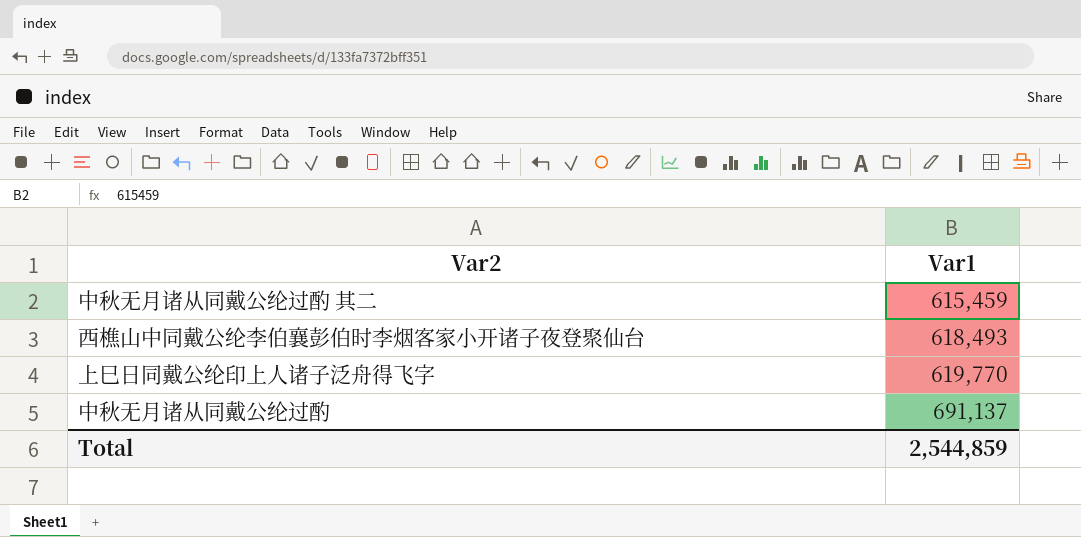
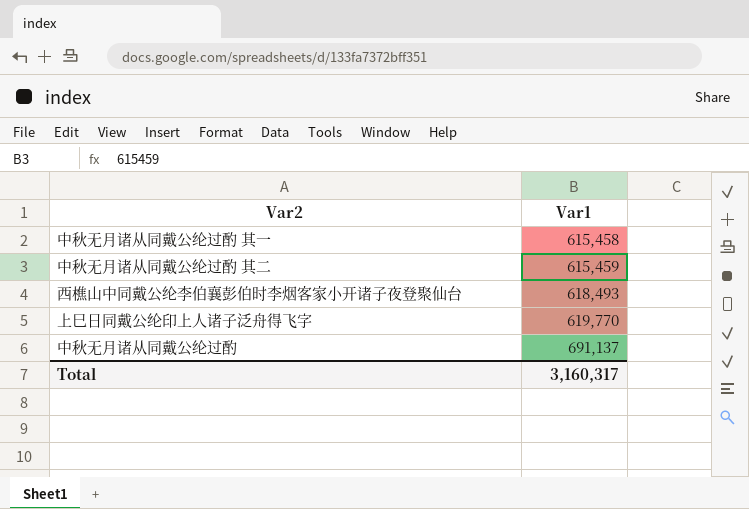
row 中秋无月诸从同戴公纶过酌 其一: none -> 615,458
Total | Var1: 2,544,859 -> 3,160,317

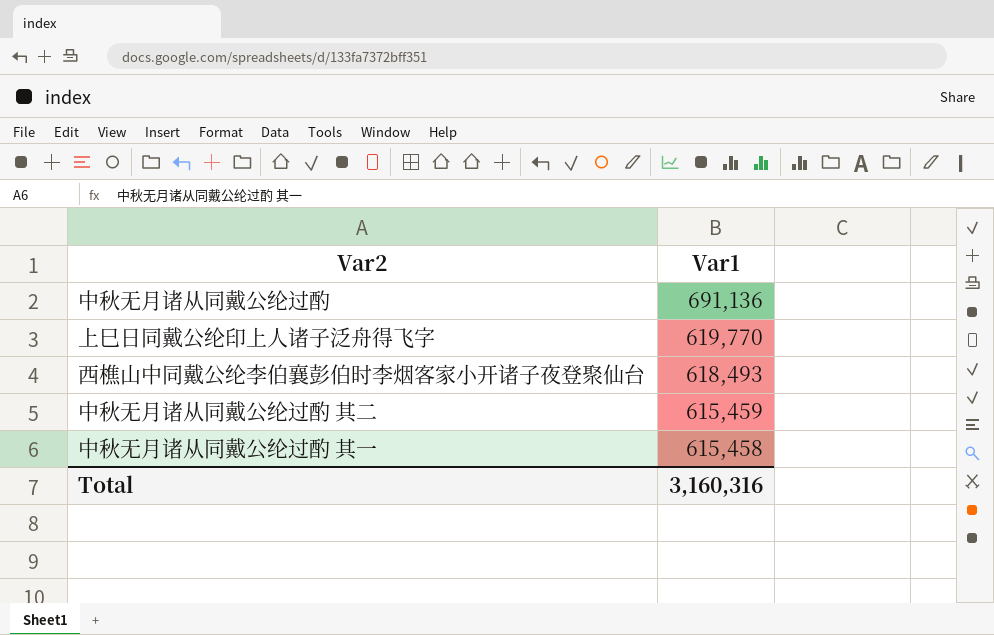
row order: Var1 ascending -> Var1 descending
中秋无月诸从同戴公纶过酌 | Var1: 691,137 -> 691,136
Total | Var1: 3,160,317 -> 3,160,316

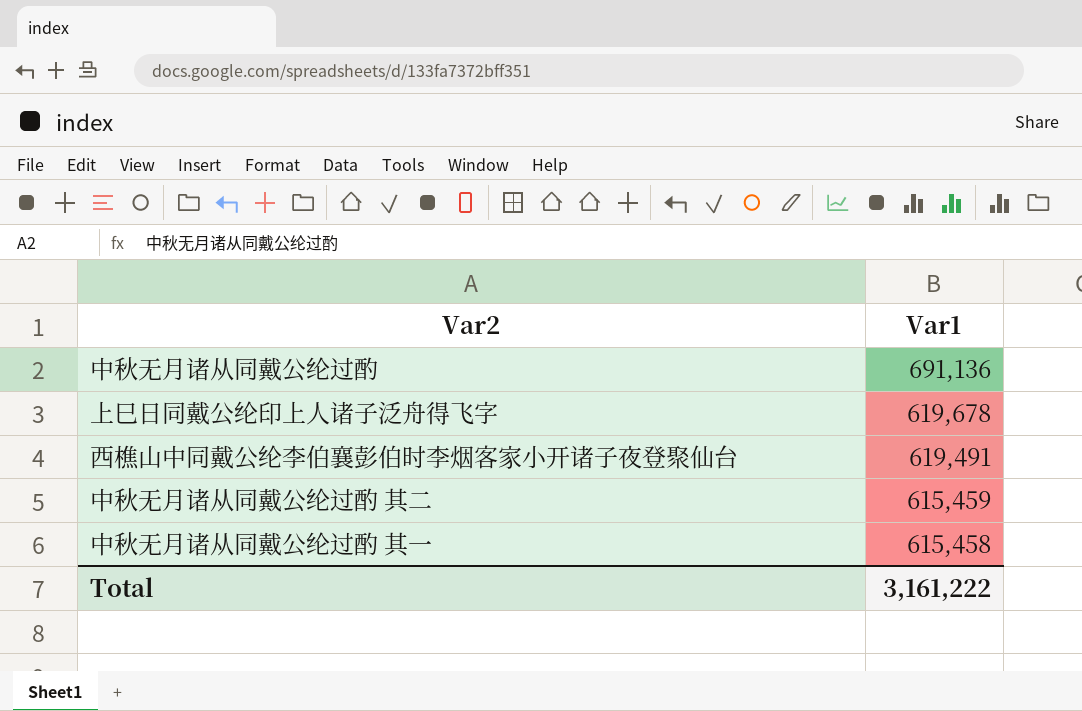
上巳日同戴公纶印上人诸子泛舟得飞字 | Var1: 619,770 -> 619,678
西樵山中同戴公纶李伯襄彭伯时李烟客家小开诸子夜登聚仙台 | Var1: 618,493 -> 619,491
Total | Var1: 3,160,316 -> 3,161,222

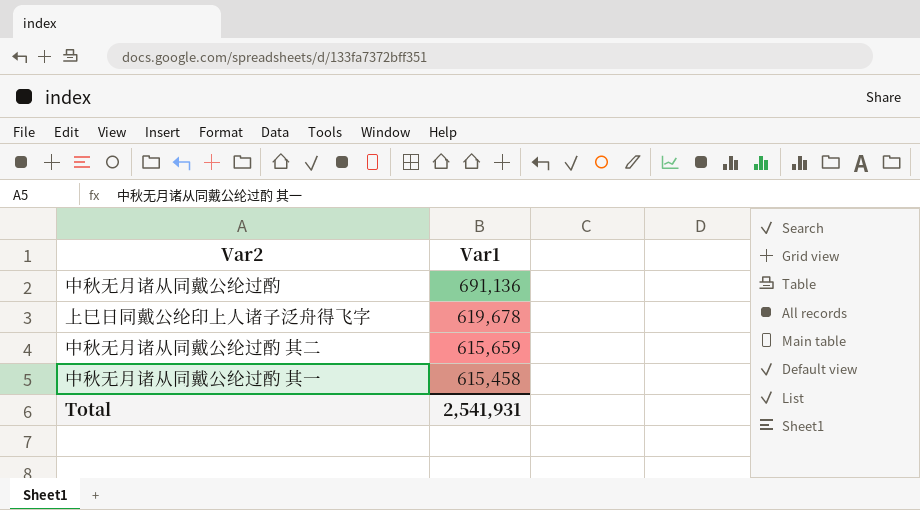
row 西樵山中同戴公纶李伯襄彭伯时李烟客家小开诸子夜登聚仙台: 619,491 -> none
中秋无月诸从同戴公纶过酌 其二 | Var1: 615,459 -> 615,659
Total | Var1: 3,161,222 -> 2,541,931

